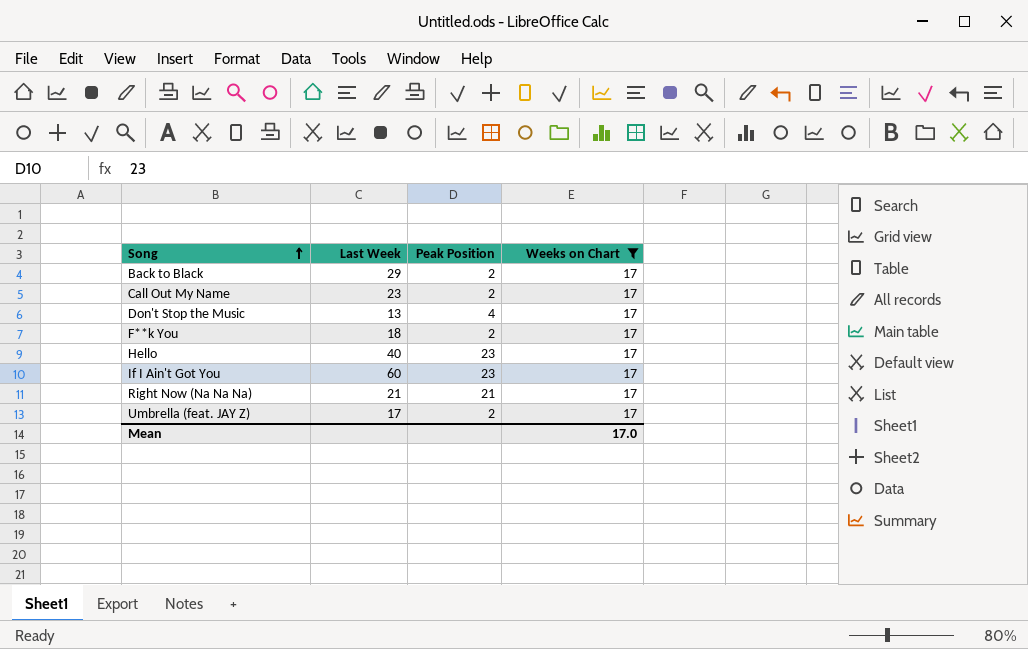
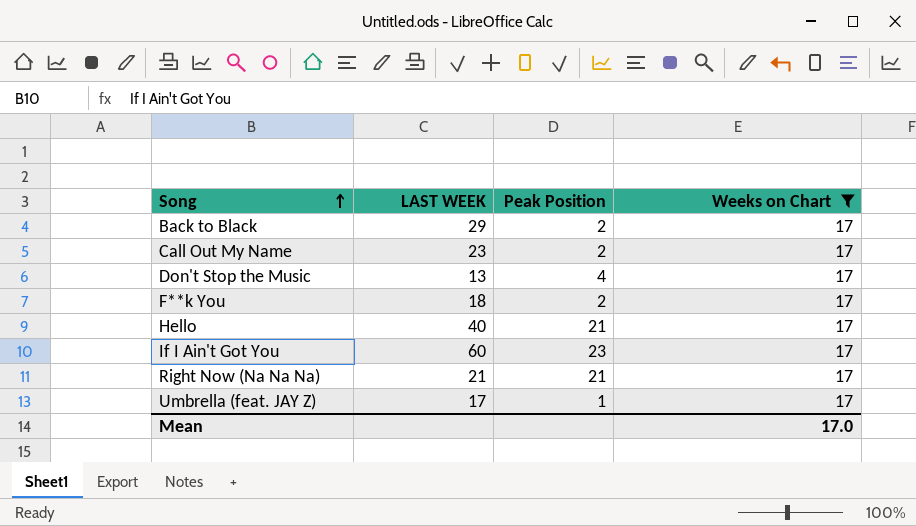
column name: Last Week -> LAST WEEK
Hello | Peak Position: 23 -> 21
Umbrella (feat. JAY Z) | Peak Position: 2 -> 1

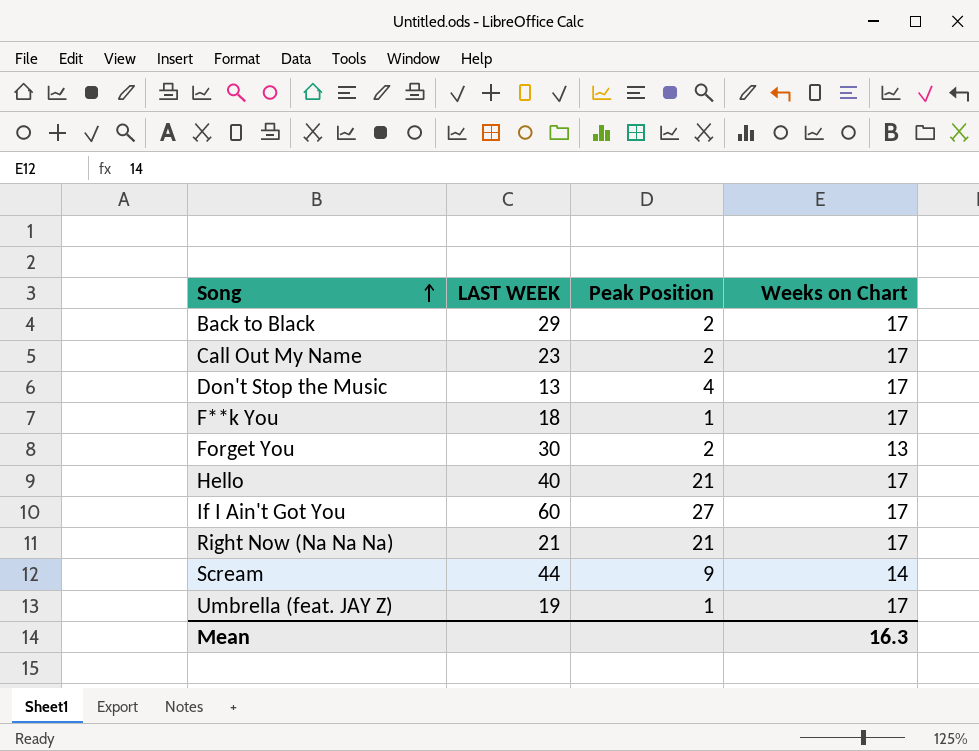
filter: Weeks on Chart = 17 -> none
F**k You | Peak Position: 2 -> 1
If I Ain't Got You | Peak Position: 23 -> 27
Umbrella (feat. JAY Z) | LAST WEEK: 17 -> 19
Mean | Weeks on Chart: 17.0 -> 16.3

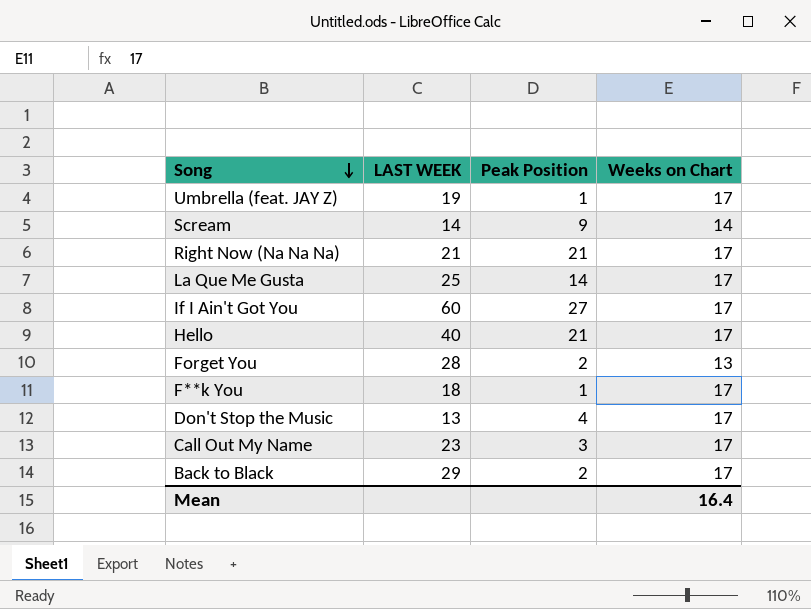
row order: Song ascending -> Song descending
Scream | LAST WEEK: 44 -> 14
row La Que Me Gusta: none -> 25 | 14 | 17
Forget You | LAST WEEK: 30 -> 28
Call Out My Name | Peak Position: 2 -> 3
Mean | Weeks on Chart: 16.3 -> 16.4

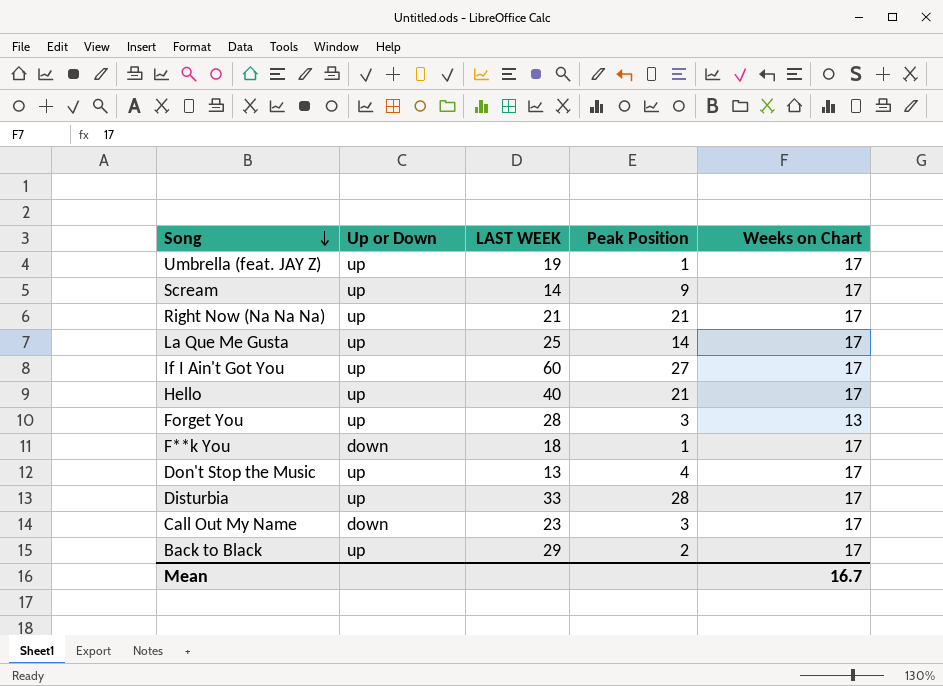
column Up or Down | position: none -> 2
Scream | Weeks on Chart: 14 -> 17
Forget You | Peak Position: 2 -> 3
row Disturbia: none -> up | 33 | 28 | 17
Mean | Weeks on Chart: 16.4 -> 16.7

